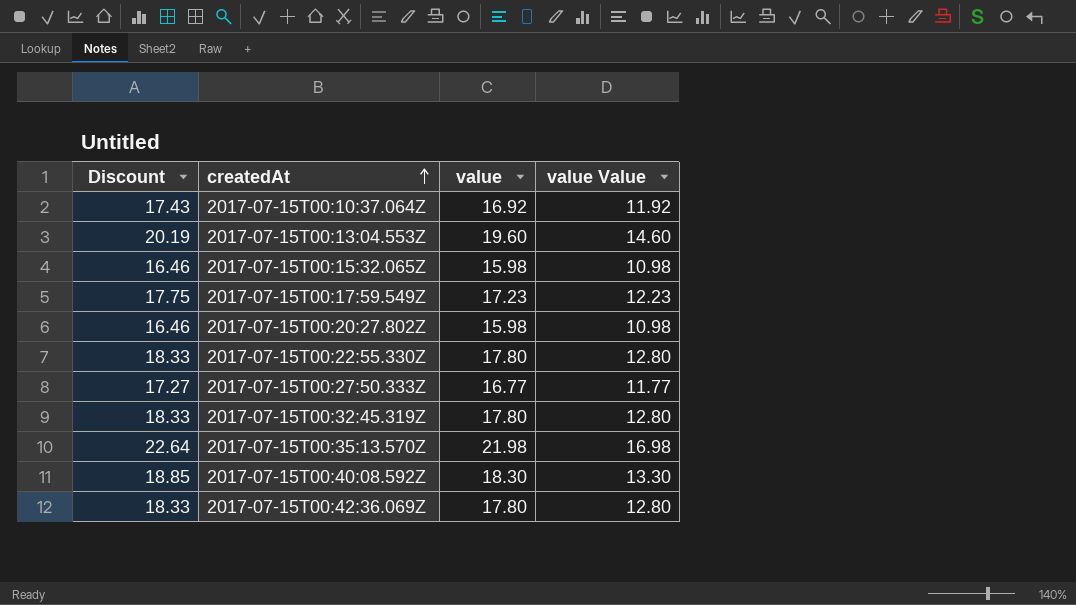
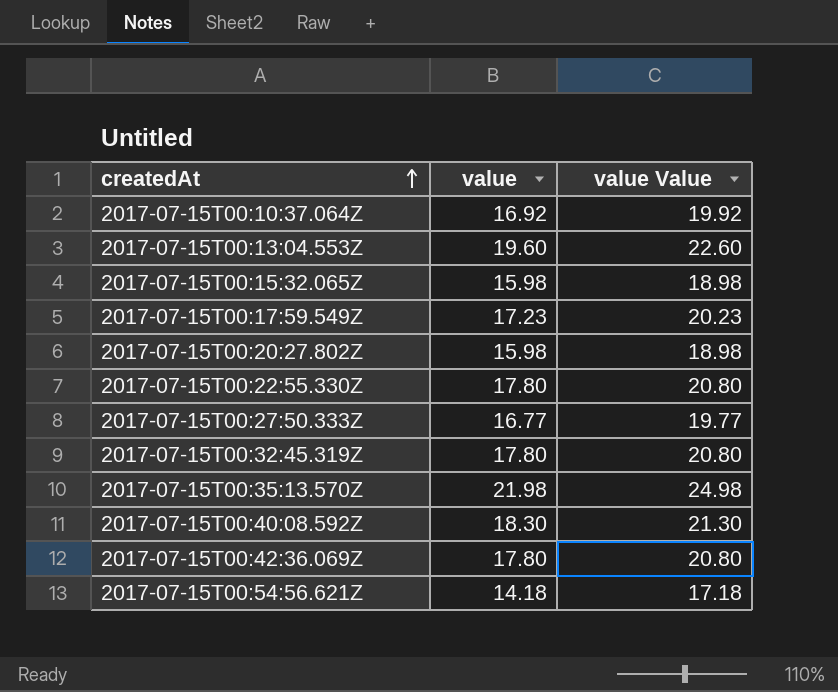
column Discount | formula: [value] * 1.03 -> none
column value Value | formula: [value] - 5 -> [value] + 3
row 2017-07-15T00:54:56.621Z: none -> 14.18 | 17.18

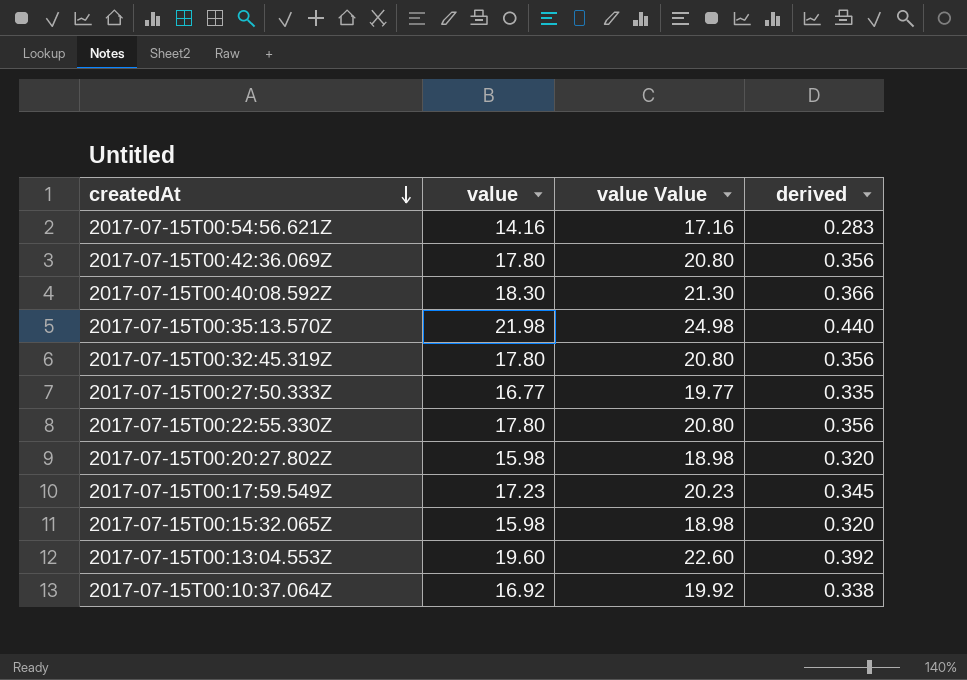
row order: createdAt ascending -> createdAt descending
column derived | formula: none -> [value] * 0.02
2017-07-15T00:54:56.621Z | value: 14.18 -> 14.16
2017-07-15T00:54:56.621Z | value Value: 17.18 -> 17.16

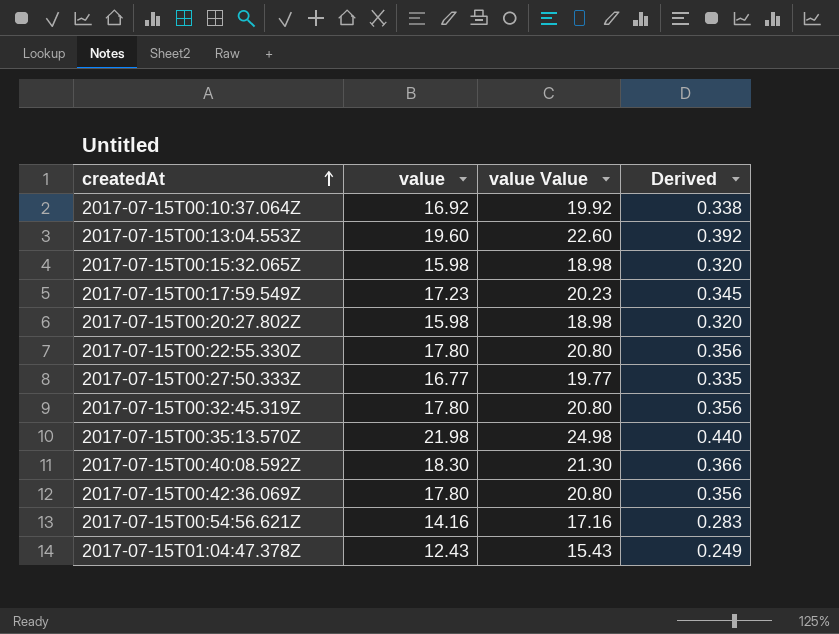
row order: createdAt descending -> createdAt ascending
column name: derived -> Derived
row 2017-07-15T01:04:47.378Z: none -> 12.43 | 15.43 | 0.249

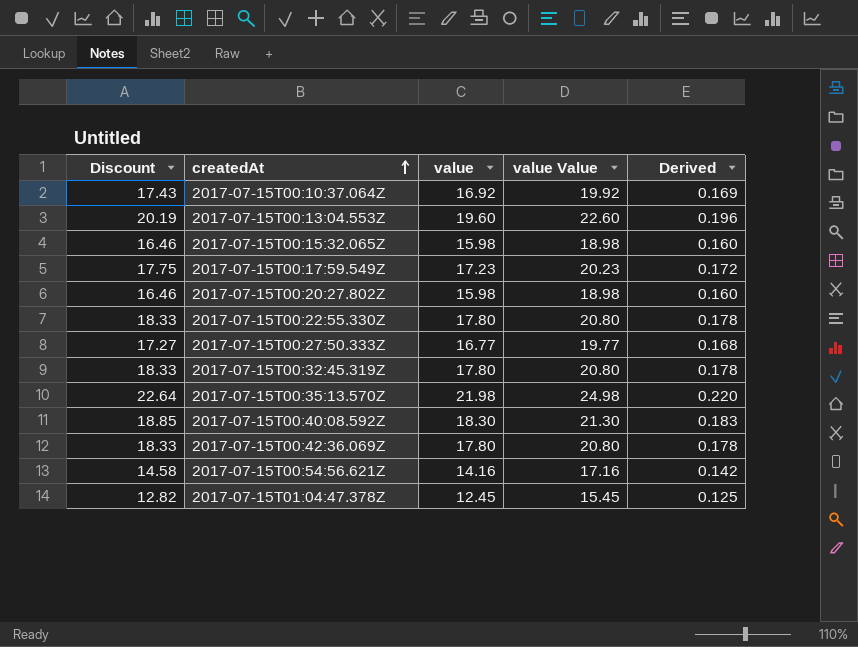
column Discount | formula: none -> [value] * 1.03
column Derived | formula: [value] * 0.02 -> [value] * 0.01
2017-07-15T01:04:47.378Z | value: 12.43 -> 12.45
2017-07-15T01:04:47.378Z | value Value: 15.43 -> 15.45

